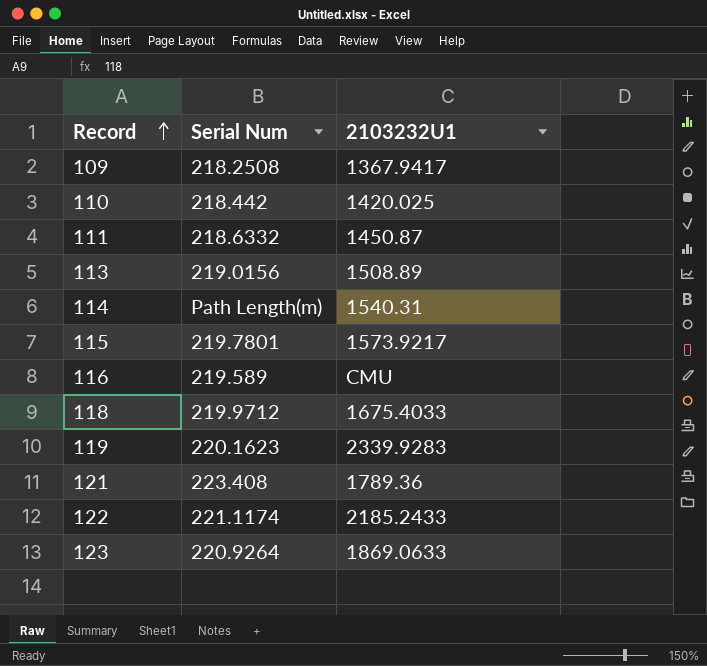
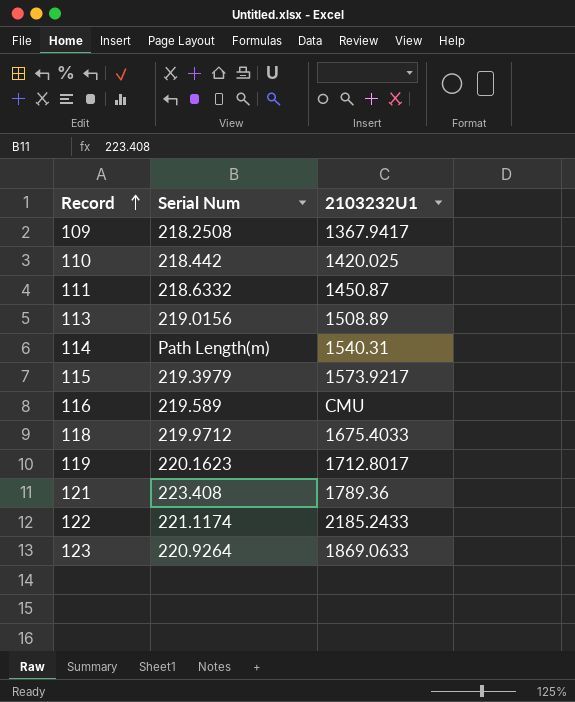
115 | Serial Num: 219.7801 -> 219.3979
119 | 2103232U1: 2339.9283 -> 1712.8017

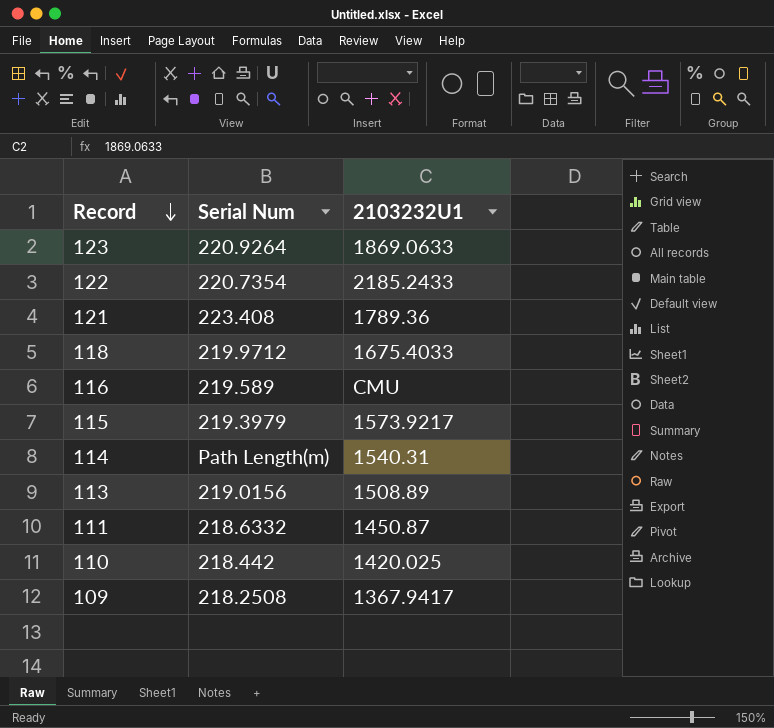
row order: Record ascending -> Record descending
row 119: 220.1623 | 1712.8017 -> none
122 | Serial Num: 221.1174 -> 220.7354

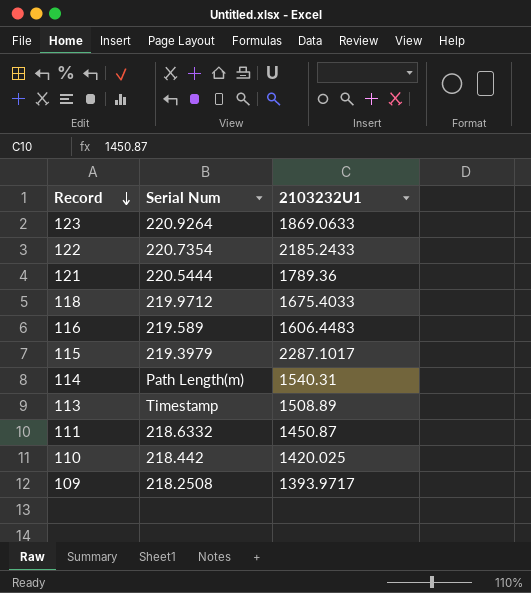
121 | Serial Num: 223.408 -> 220.5444
116 | 2103232U1: CMU -> 1606.4483
115 | 2103232U1: 1573.9217 -> 2287.1017
113 | Serial Num: 219.0156 -> Timestamp
109 | 2103232U1: 1367.9417 -> 1393.9717

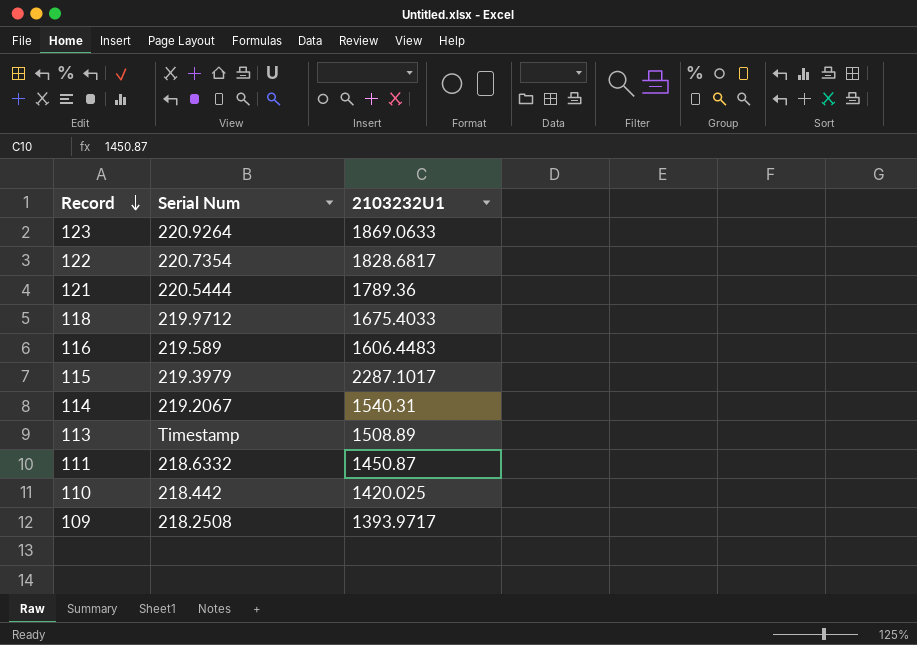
122 | 2103232U1: 2185.2433 -> 1828.6817
114 | Serial Num: Path Length(m) -> 219.2067

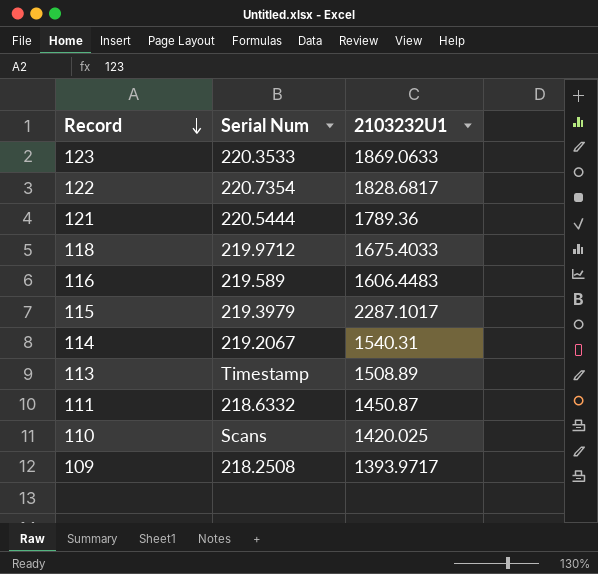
123 | Serial Num: 220.9264 -> 220.3533
110 | Serial Num: 218.442 -> Scans

